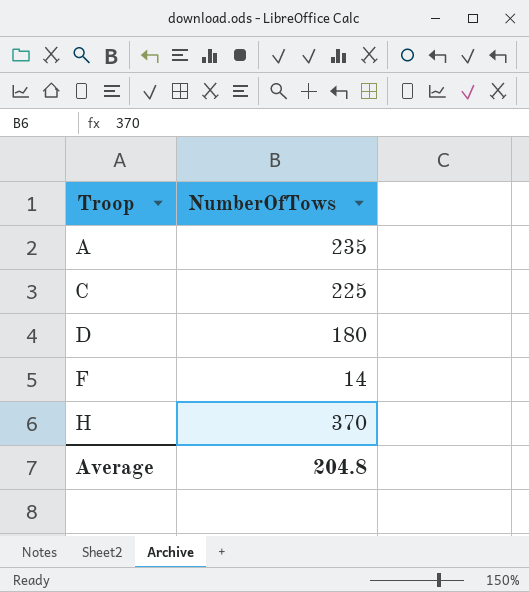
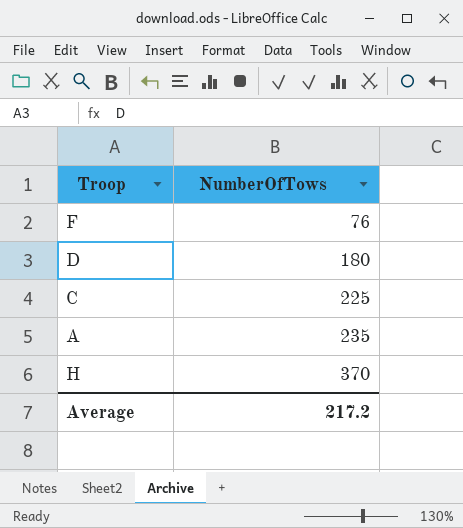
row order: Troop ascending -> NumberOfTows ascending
F | NumberOfTows: 14 -> 76
Average | NumberOfTows: 204.8 -> 217.2

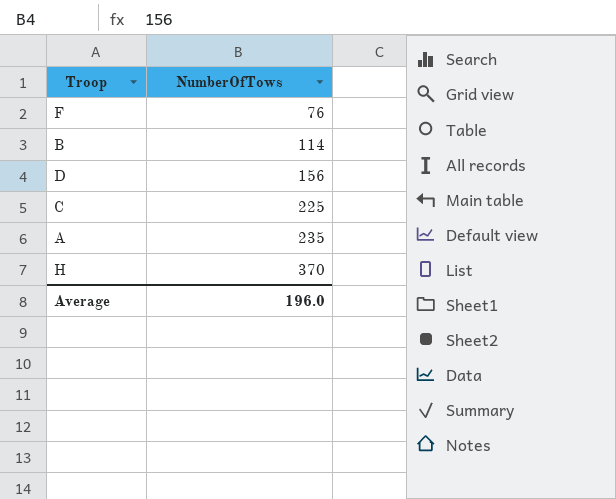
row B: none -> 114
D | NumberOfTows: 180 -> 156
Average | NumberOfTows: 217.2 -> 196.0

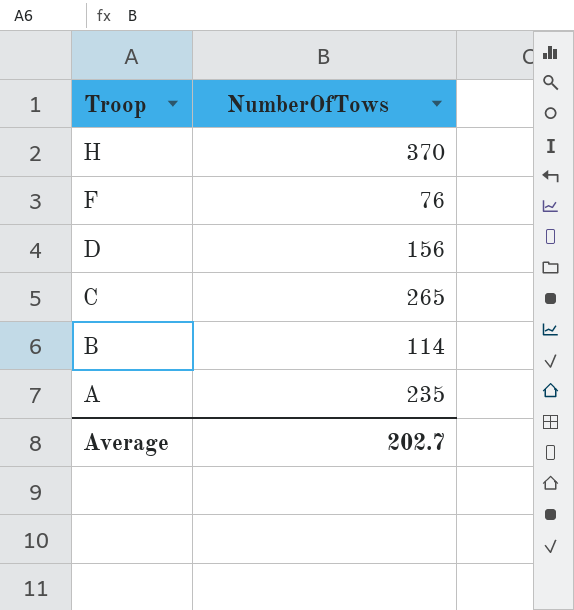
row order: NumberOfTows ascending -> Troop descending
C | NumberOfTows: 225 -> 265
Average | NumberOfTows: 196.0 -> 202.7

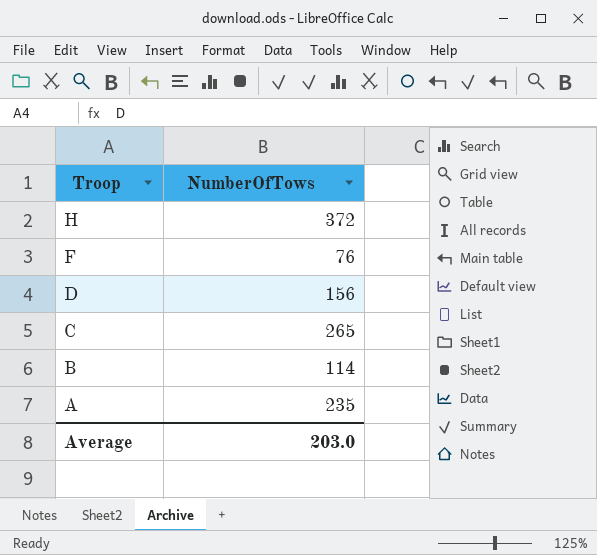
H | NumberOfTows: 370 -> 372
Average | NumberOfTows: 202.7 -> 203.0

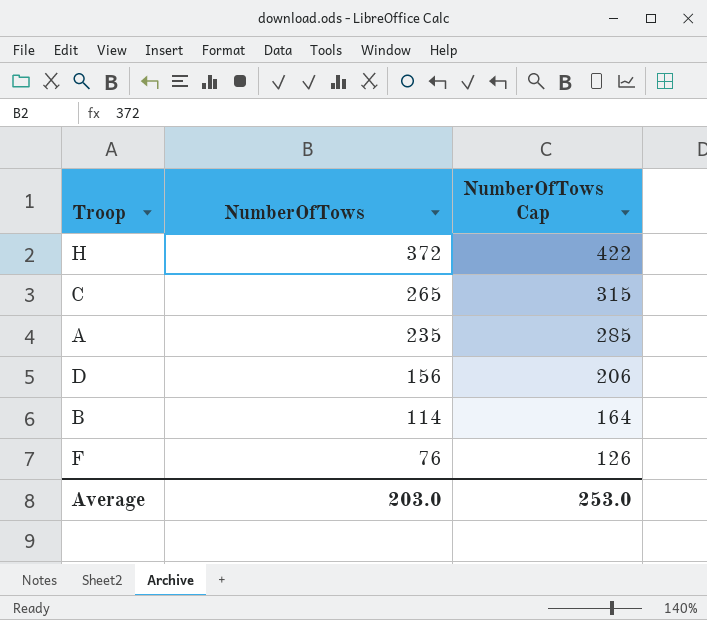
row order: Troop descending -> NumberOfTows descending
column NumberOfTows Cap | formula: none -> [NumberOfTows] + 50

